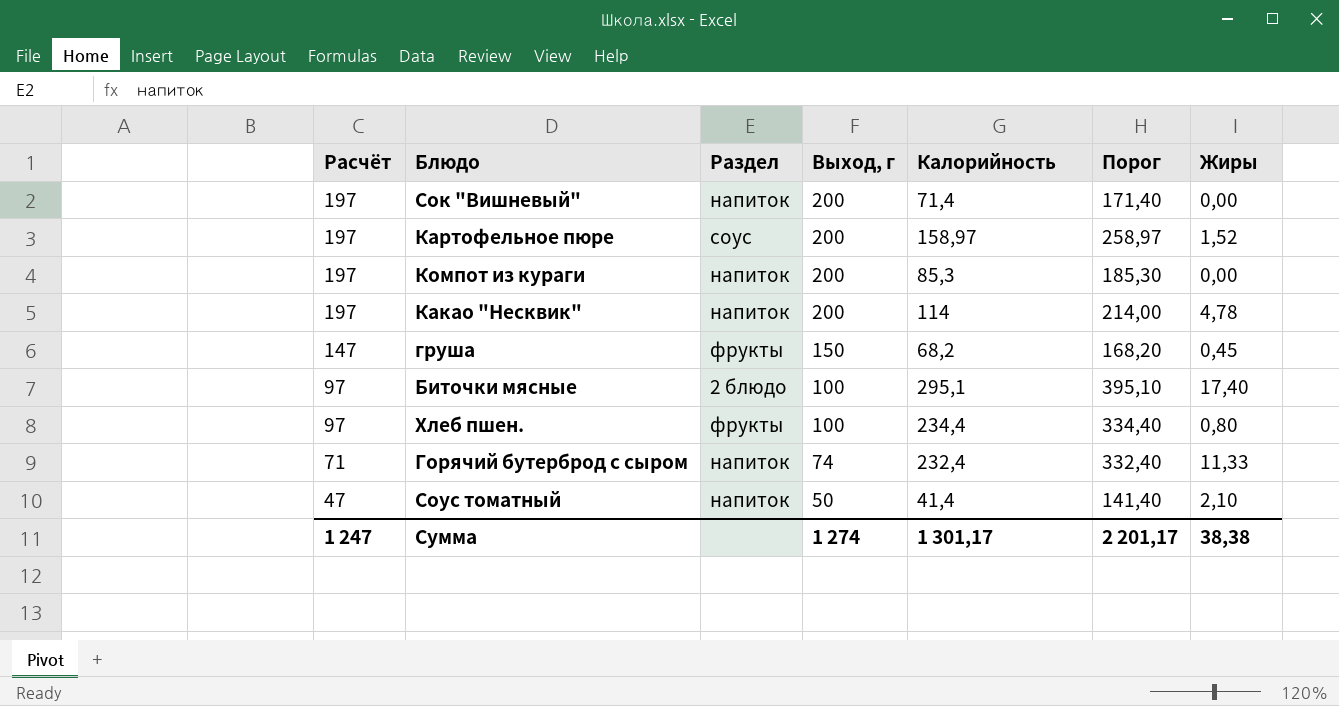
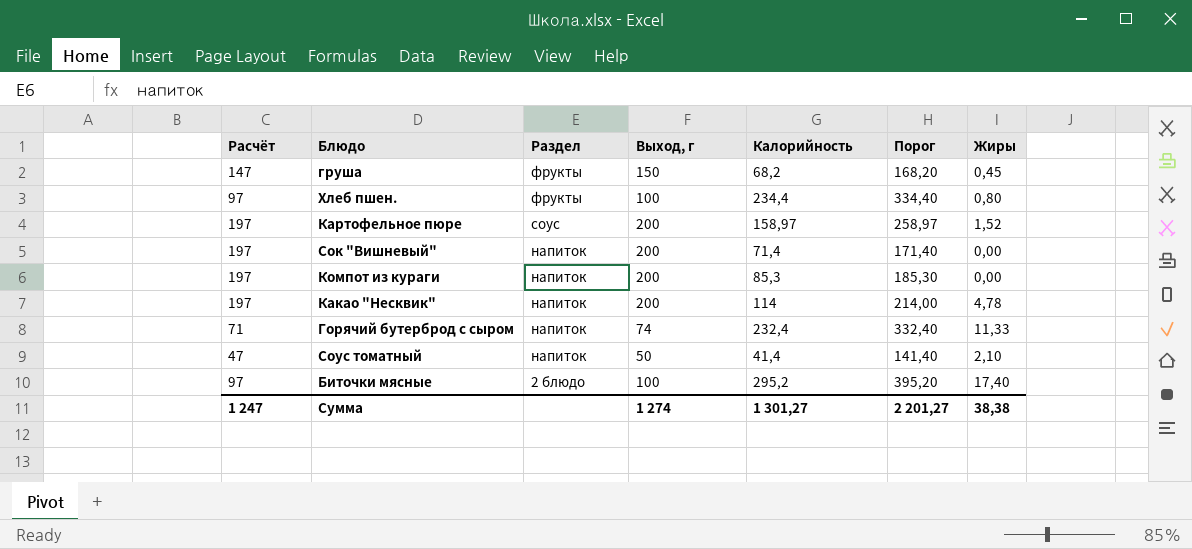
row order: Расчёт descending -> Раздел descending
Биточки мясные | Калорийность: 295,1 -> 295,2
Биточки мясные | Порог: 395,10 -> 395,20
Сумма | Калорийность: 1 301,17 -> 1 301,27
Сумма | Порог: 2 201,17 -> 2 201,27

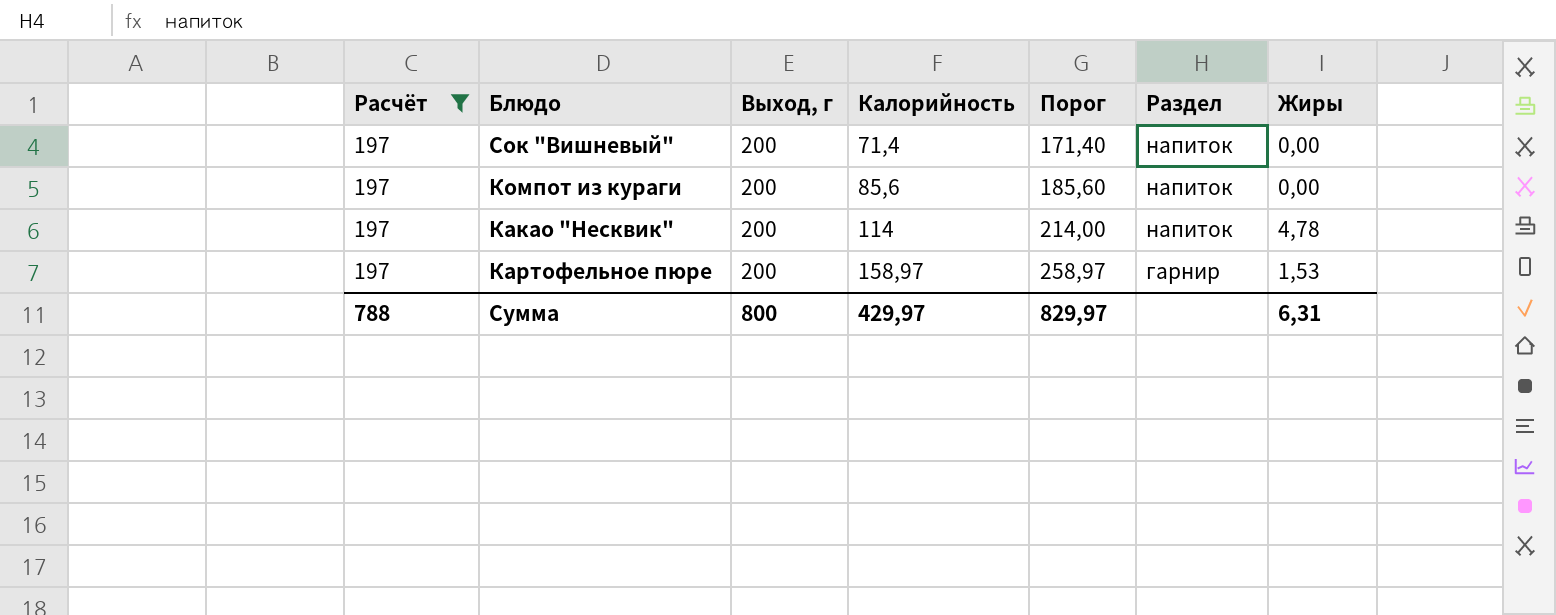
filter: none -> Расчёт = 197
row order: Раздел descending -> Калорийность ascending
column Раздел | position: 3 -> 6
Компот из кураги | Калорийность: 85,3 -> 85,6
Компот из кураги | Порог: 185,30 -> 185,60
Картофельное пюре | Раздел: соус -> гарнир
Картофельное пюре | Жиры: 1,52 -> 1,53
Сумма | Расчёт: 1 247 -> 788
Сумма | Выход, г: 1 274 -> 800
Сумма | Калорийность: 1 301,27 -> 429,97
Сумма | Порог: 2 201,27 -> 829,97
Сумма | Жиры: 38,38 -> 6,31

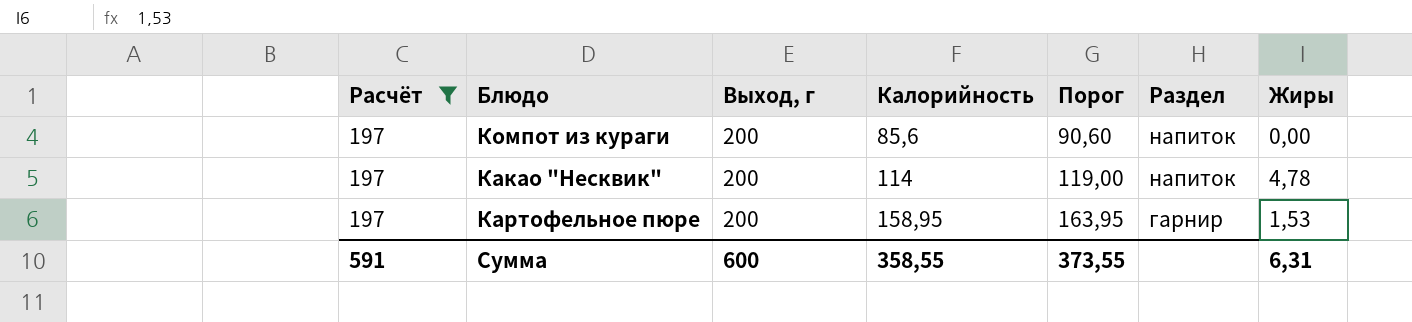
column Порог | formula: [Калорийность] + 100 -> [Калорийность] + 5
row Сок "Вишневый": 197 | 200 | 71,4 | 171,40 | напиток | 0,00 -> none
Картофельное пюре | Калорийность: 158,97 -> 158,95
Сумма | Расчёт: 788 -> 591
Сумма | Выход, г: 800 -> 600
Сумма | Калорийность: 429,97 -> 358,55
Сумма | Порог: 829,97 -> 373,55

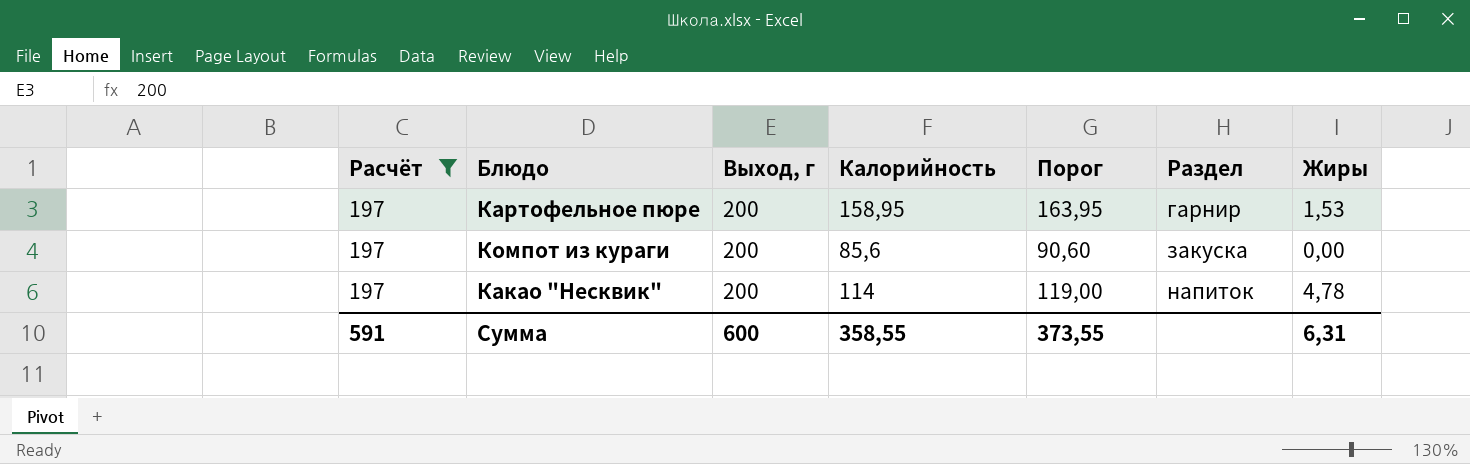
row order: Калорийность ascending -> Раздел ascending
Компот из кураги | Раздел: напиток -> закуска

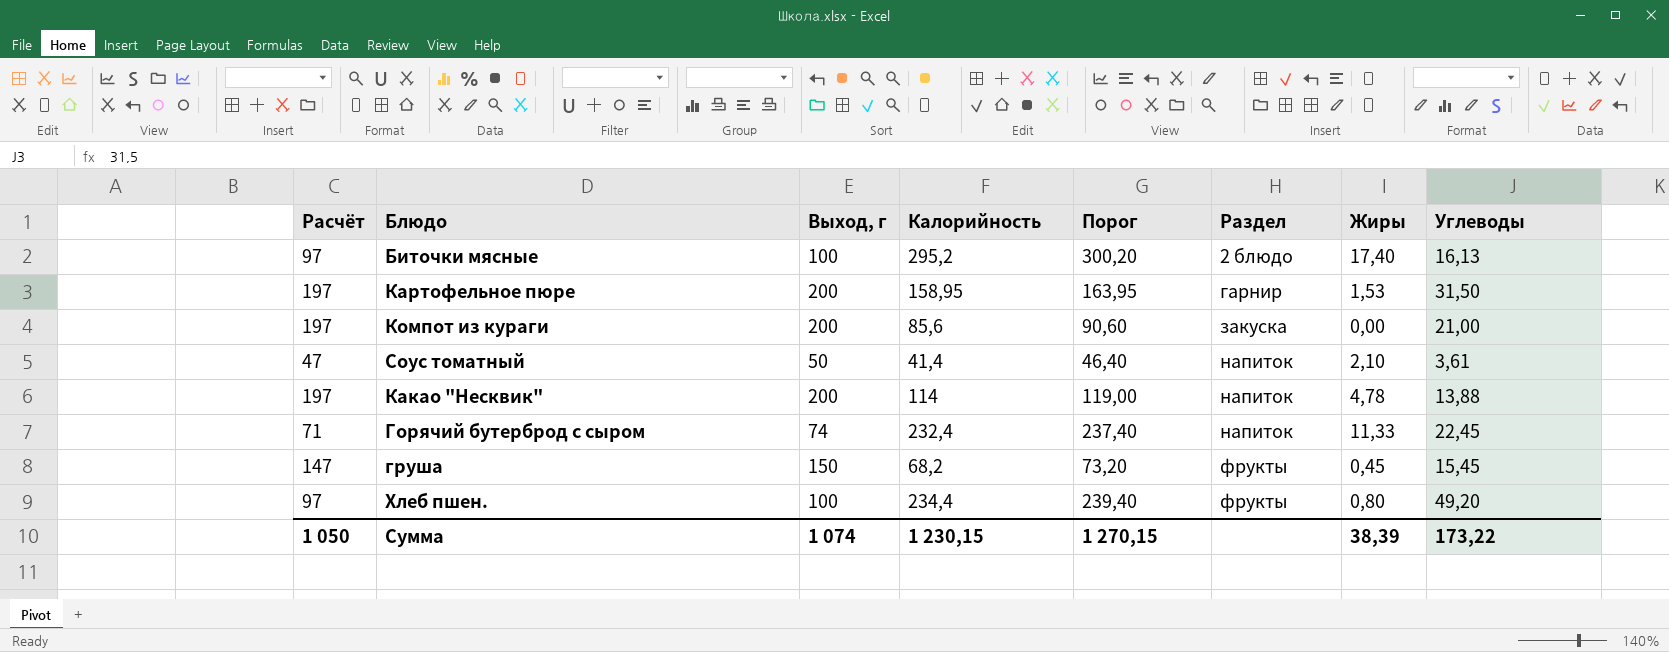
filter: Расчёт = 197 -> none
column Углеводы | position: none -> 8
Сумма | Расчёт: 591 -> 1 050
Сумма | Выход, г: 600 -> 1 074
Сумма | Калорийность: 358,55 -> 1 230,15
Сумма | Порог: 373,55 -> 1 270,15
Сумма | Жиры: 6,31 -> 38,39

